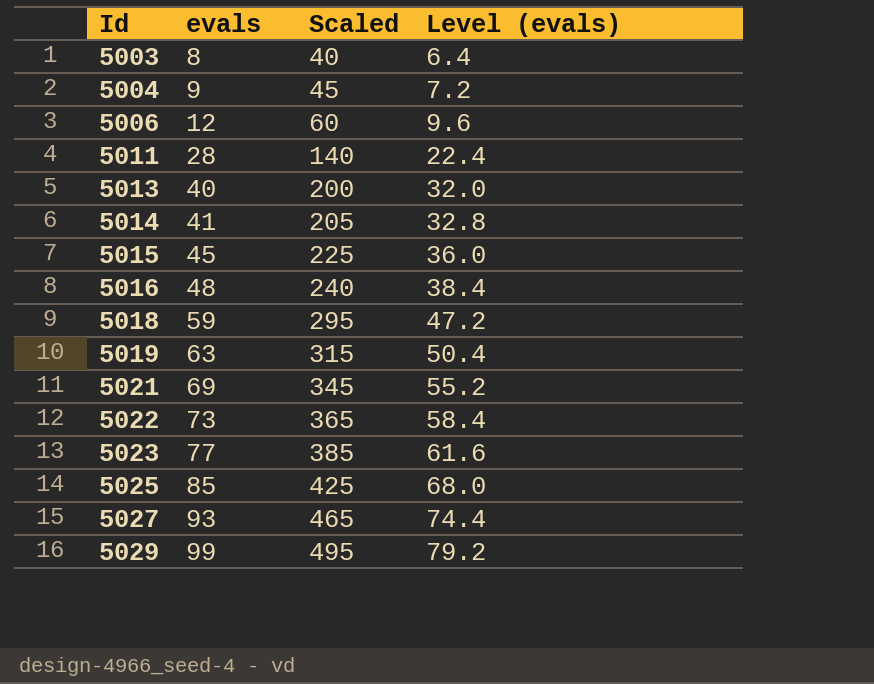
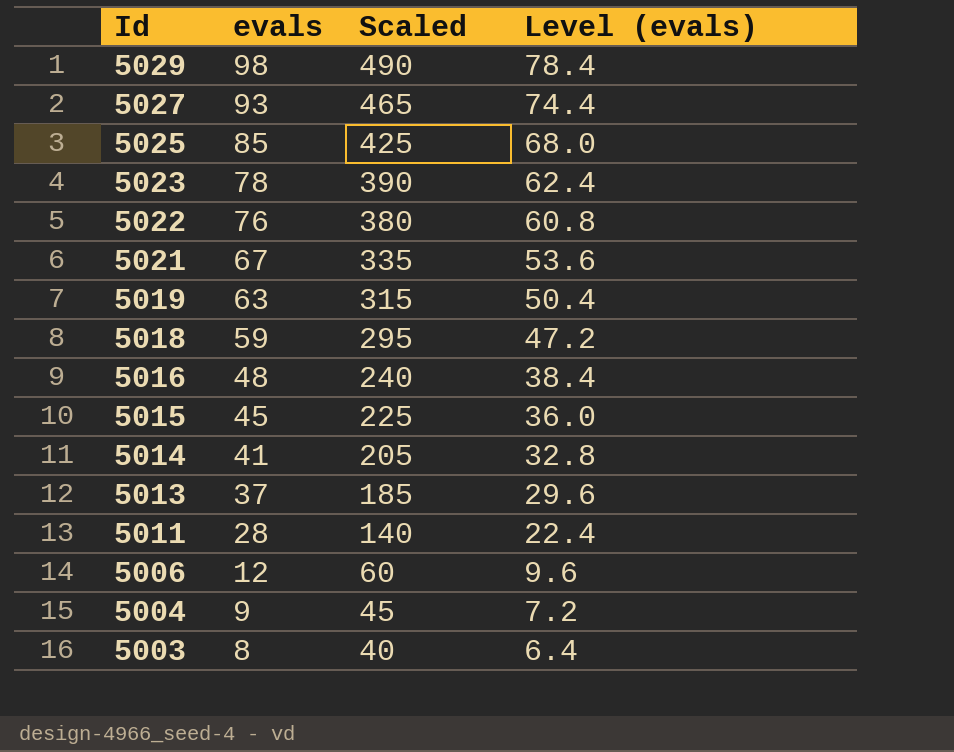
row order: Id ascending -> Id descending
5029 | evals: 99 -> 98
5029 | Scaled: 495 -> 490
5029 | Level (evals): 79.2 -> 78.4
5023 | evals: 77 -> 78
5023 | Scaled: 385 -> 390
5023 | Level (evals): 61.6 -> 62.4
5022 | evals: 73 -> 76
5022 | Scaled: 365 -> 380
5022 | Level (evals): 58.4 -> 60.8
5021 | evals: 69 -> 67
5021 | Scaled: 345 -> 335
5021 | Level (evals): 55.2 -> 53.6
5013 | evals: 40 -> 37
5013 | Scaled: 200 -> 185
5013 | Level (evals): 32.0 -> 29.6

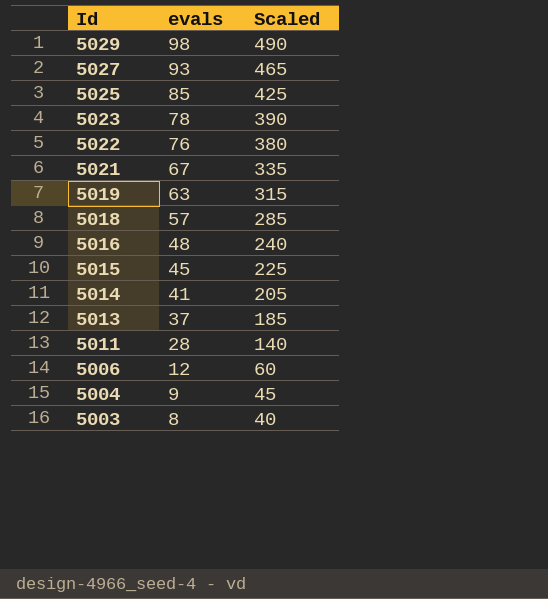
column Level (evals) | formula: [evals] * 0.8 -> none
5018 | evals: 59 -> 57
5018 | Scaled: 295 -> 285

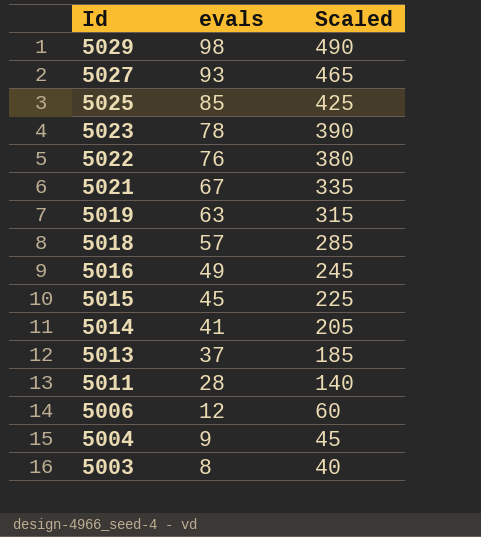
5016 | evals: 48 -> 49
5016 | Scaled: 240 -> 245

